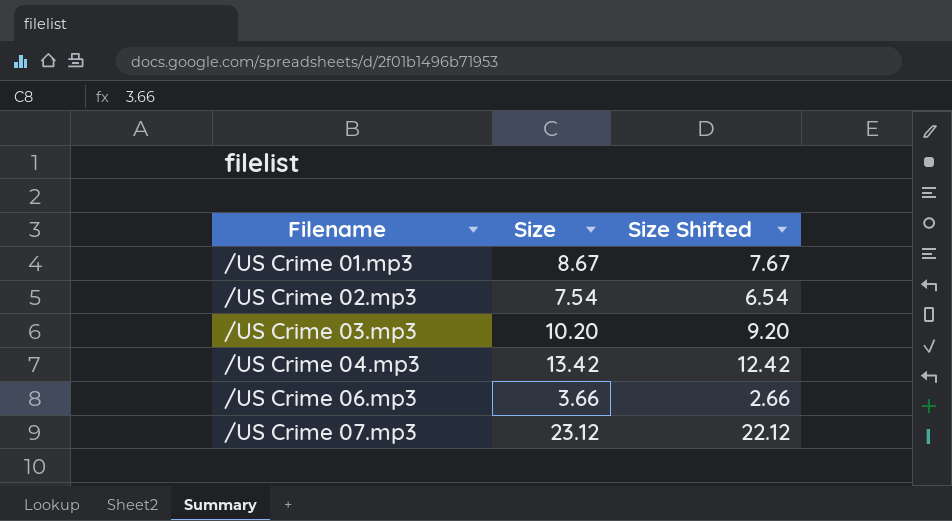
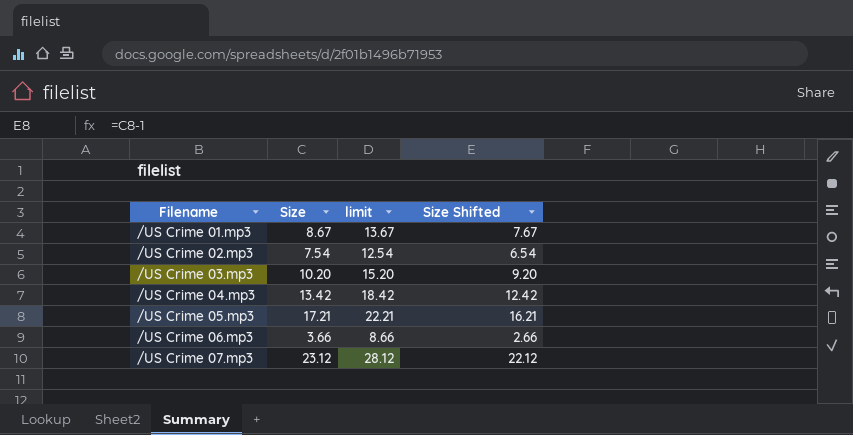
column limit | formula: none -> [Size] + 5
row /US Crime 05.mp3: none -> 17.21 | 22.21 | 16.21

